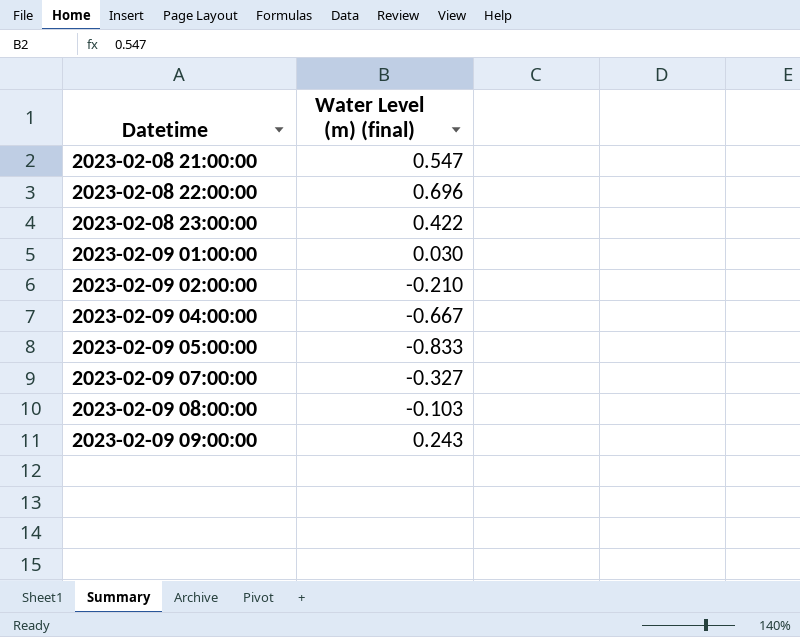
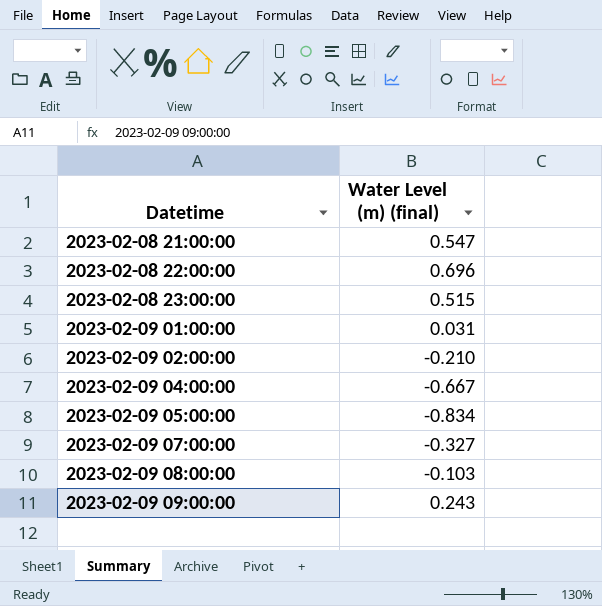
2023-02-08 23:00:00 | Water Level (m) (final): 0.422 -> 0.515
2023-02-09 01:00:00 | Water Level (m) (final): 0.030 -> 0.031
2023-02-09 05:00:00 | Water Level (m) (final): -0.833 -> -0.834

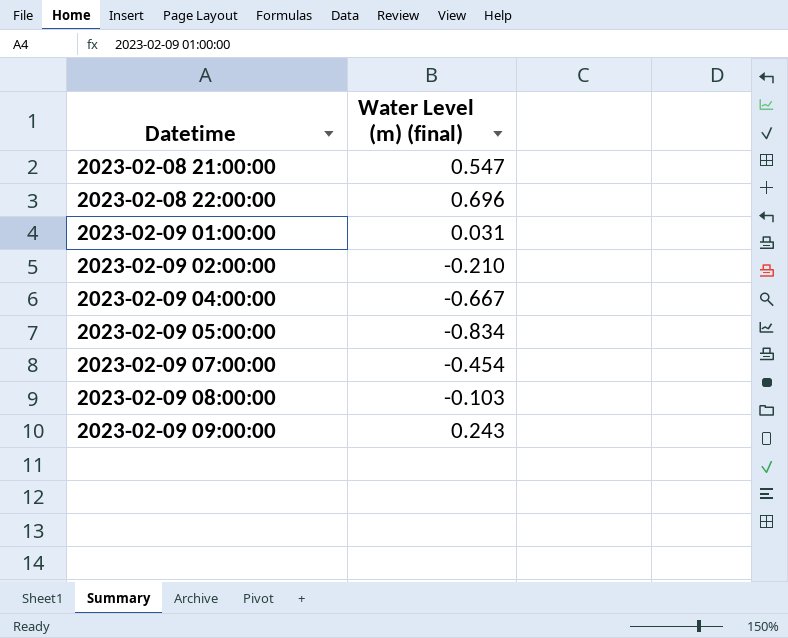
row 2023-02-08 23:00:00: 0.515 -> none
2023-02-09 07:00:00 | Water Level (m) (final): -0.327 -> -0.454

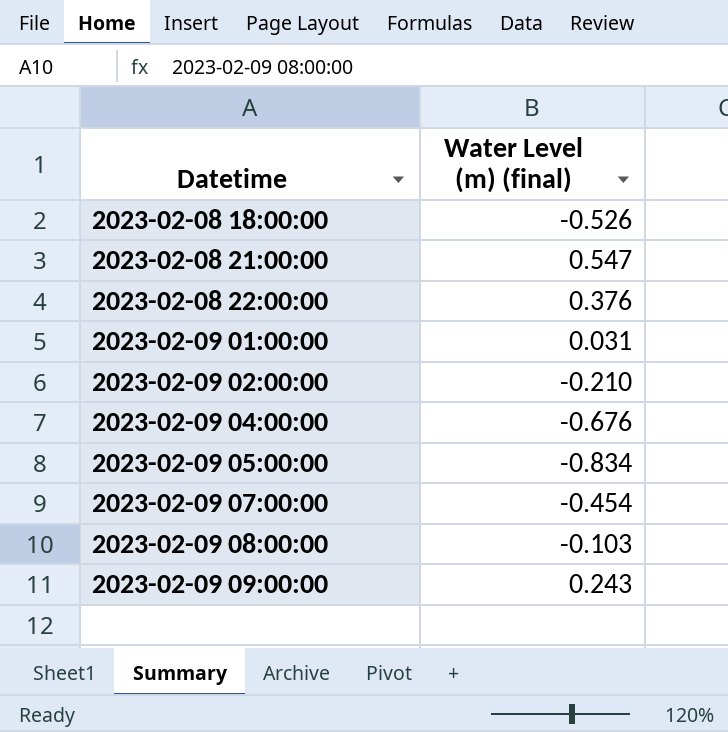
row 2023-02-08 18:00:00: none -> -0.526
2023-02-08 22:00:00 | Water Level (m) (final): 0.696 -> 0.376
2023-02-09 04:00:00 | Water Level (m) (final): -0.667 -> -0.676

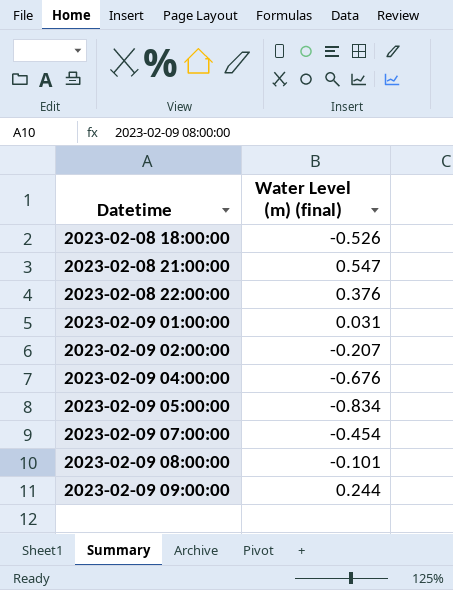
2023-02-09 02:00:00 | Water Level (m) (final): -0.210 -> -0.207
2023-02-09 08:00:00 | Water Level (m) (final): -0.103 -> -0.101
2023-02-09 09:00:00 | Water Level (m) (final): 0.243 -> 0.244

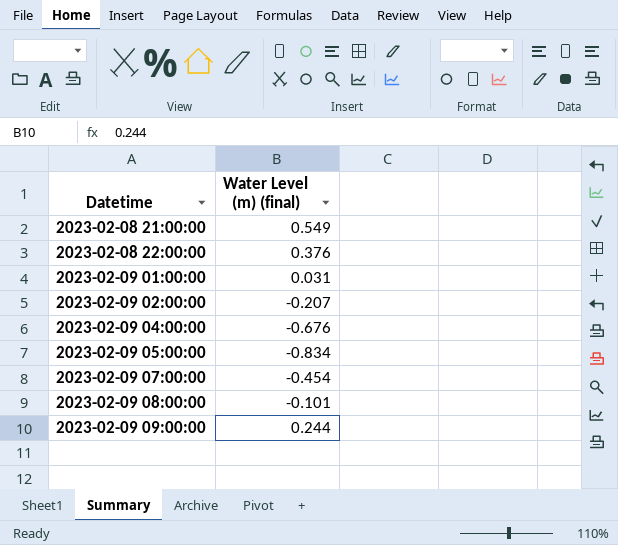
row 2023-02-08 18:00:00: -0.526 -> none
2023-02-08 21:00:00 | Water Level (m) (final): 0.547 -> 0.549

